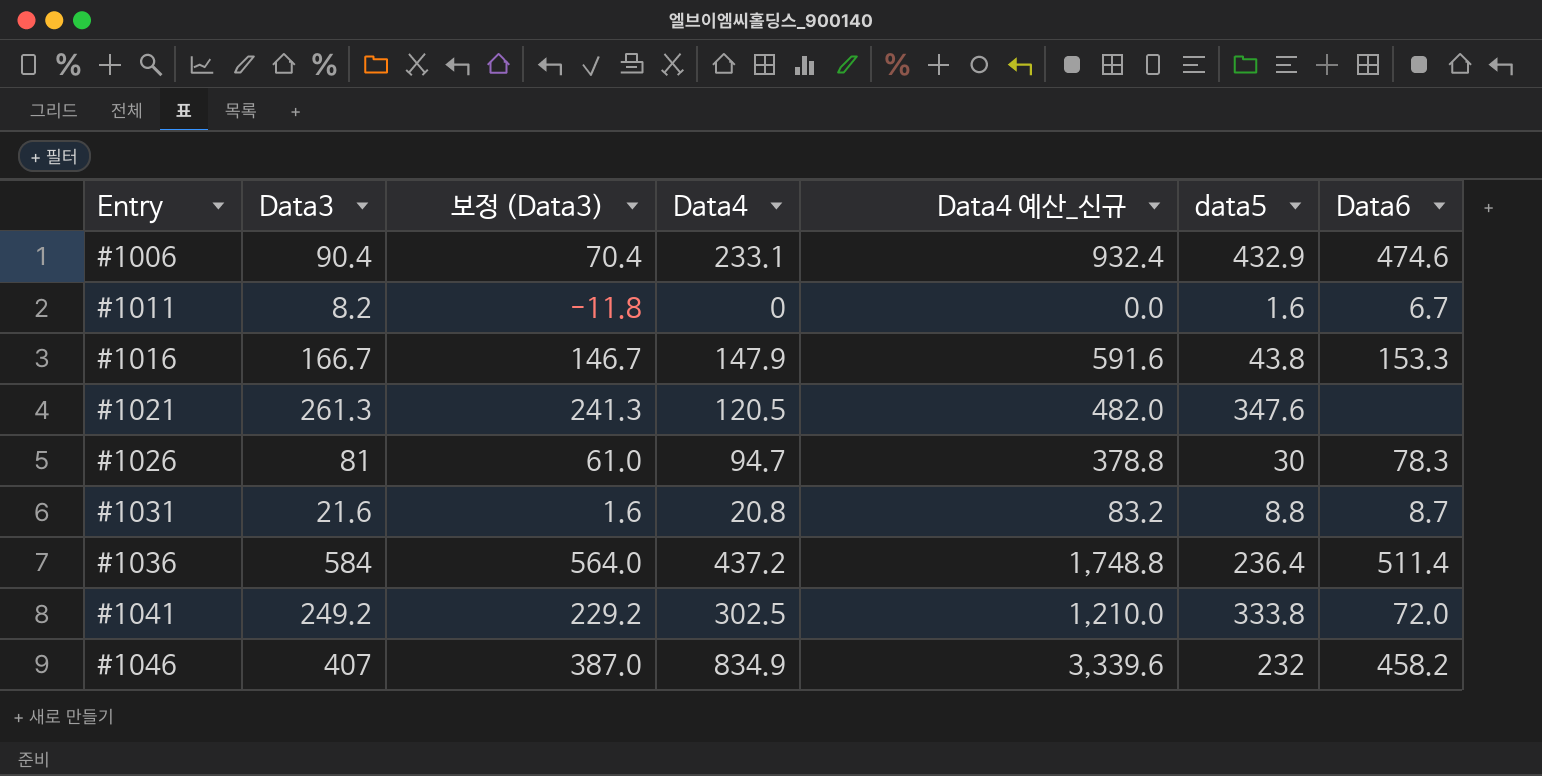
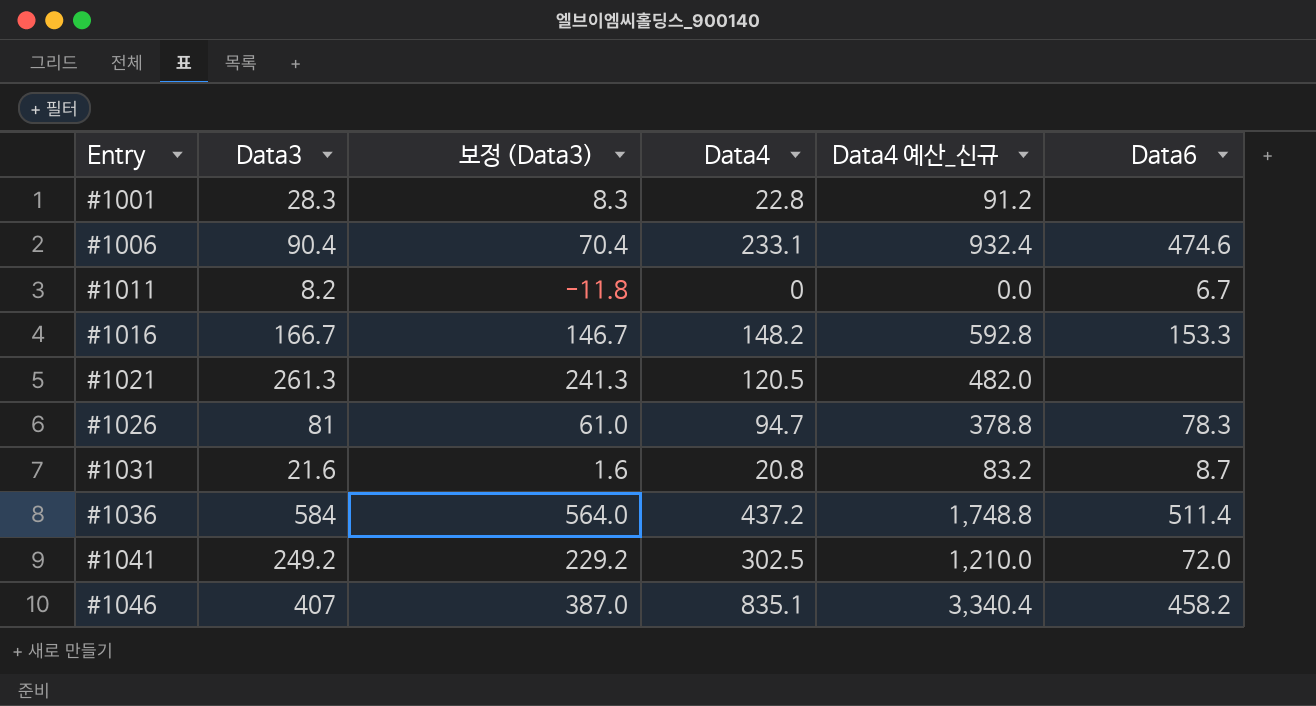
column data5 | position: 6 -> none
row #1001: none -> 28.3 | 8.3 | 22.8 | 91.2 | none
#1016 | Data4: 147.9 -> 148.2
#1016 | Data4 예산_신규: 591.6 -> 592.8
#1046 | Data4: 834.9 -> 835.1
#1046 | Data4 예산_신규: 3,339.6 -> 3,340.4

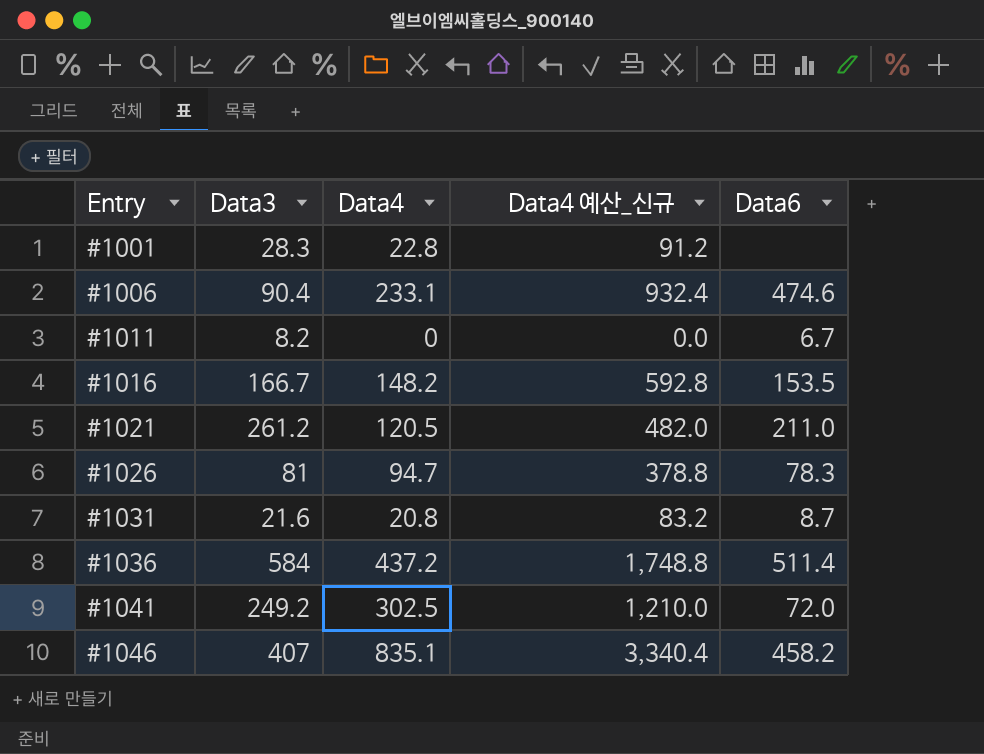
column 보정 (Data3) | formula: [Data3] - 20 -> none
#1016 | Data6: 153.3 -> 153.5
#1021 | Data3: 261.3 -> 261.2
#1021 | Data6: none -> 211.0

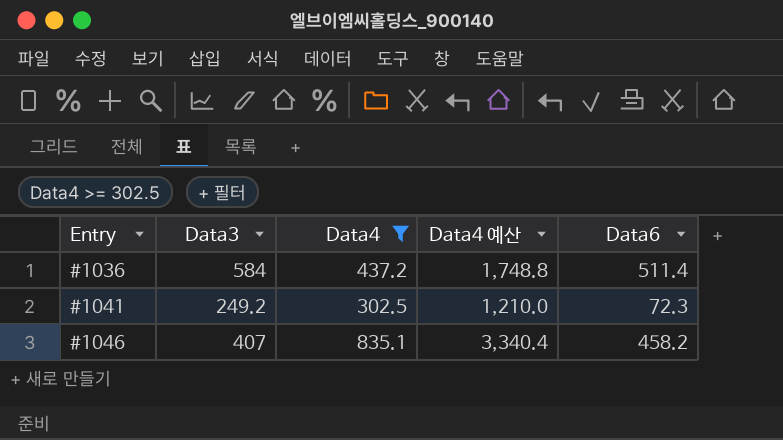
filter: none -> Data4 >= 302.5
column name: Data4 예산_신규 -> Data4 예산
#1041 | Data6: 72.0 -> 72.3

